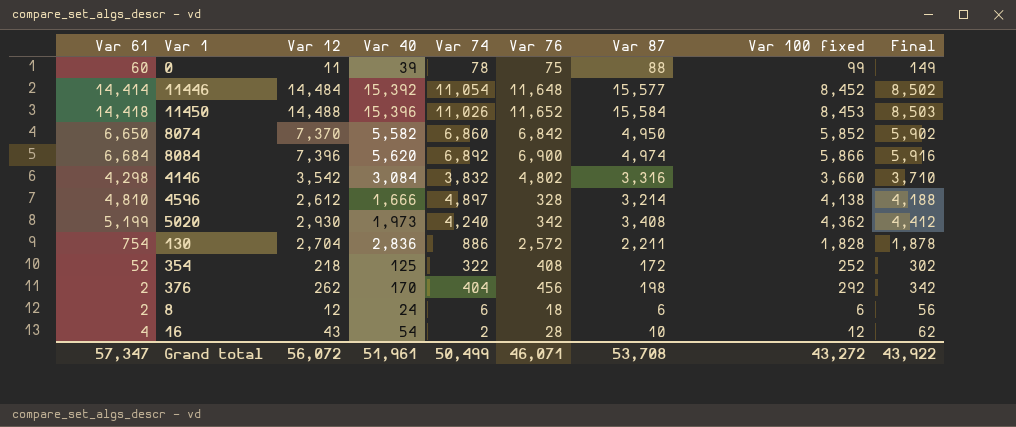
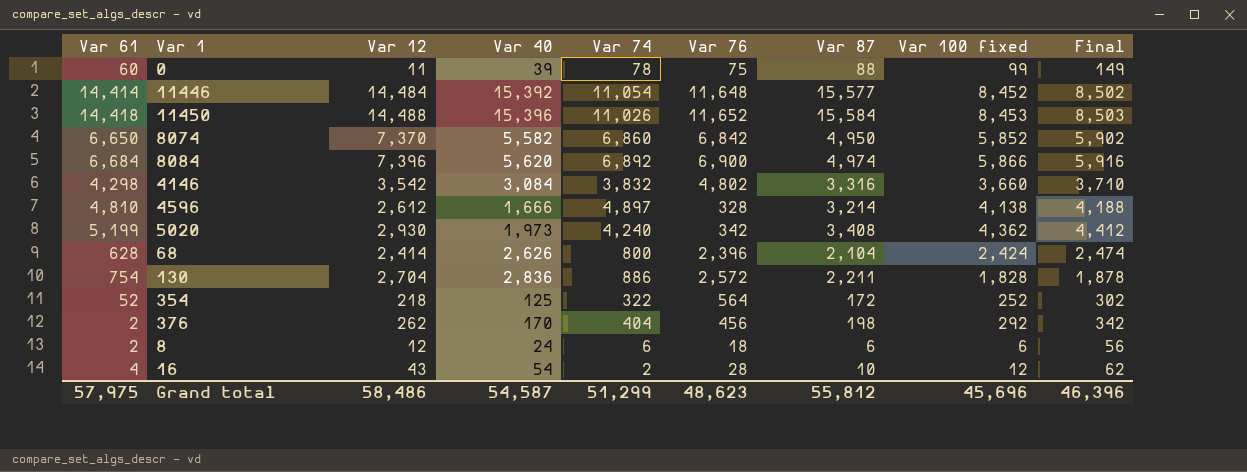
row 68: none -> 628 | 2,414 | 2,626 | 800 | 2,396 | 2,104 | 2,424 | 2,474
354 | Var 76: 408 -> 564
Grand total | Var 61: 57,347 -> 57,975
Grand total | Var 12: 56,072 -> 58,486
Grand total | Var 40: 51,961 -> 54,587
Grand total | Var 74: 50,499 -> 51,299
Grand total | Var 76: 46,071 -> 48,623
Grand total | Var 87: 53,708 -> 55,812
Grand total | Var 100 fixed: 43,272 -> 45,696
Grand total | Final: 43,922 -> 46,396

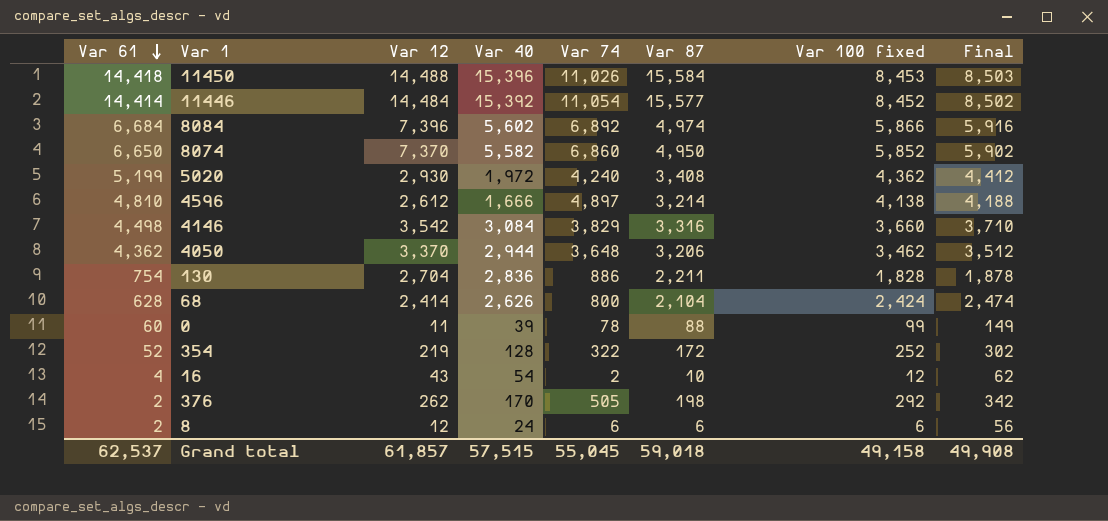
row order: none -> Var 61 descending
column Var 76 | position: 6 -> none
8084 | Var 40: 5,620 -> 5,602
5020 | Var 40: 1,973 -> 1,972
4146 | Var 61: 4,298 -> 4,498
4146 | Var 74: 3,832 -> 3,829
row 4050: none -> 4,362 | 3,370 | 2,944 | 3,648 | 3,206 | 3,462 | 3,512
354 | Var 12: 218 -> 219
354 | Var 40: 125 -> 128
376 | Var 74: 404 -> 505
Grand total | Var 61: 57,975 -> 62,537
Grand total | Var 12: 58,486 -> 61,857
Grand total | Var 40: 54,587 -> 57,515
Grand total | Var 74: 51,299 -> 55,045
Grand total | Var 87: 55,812 -> 59,018
Grand total | Var 100 fixed: 45,696 -> 49,158
Grand total | Final: 46,396 -> 49,908

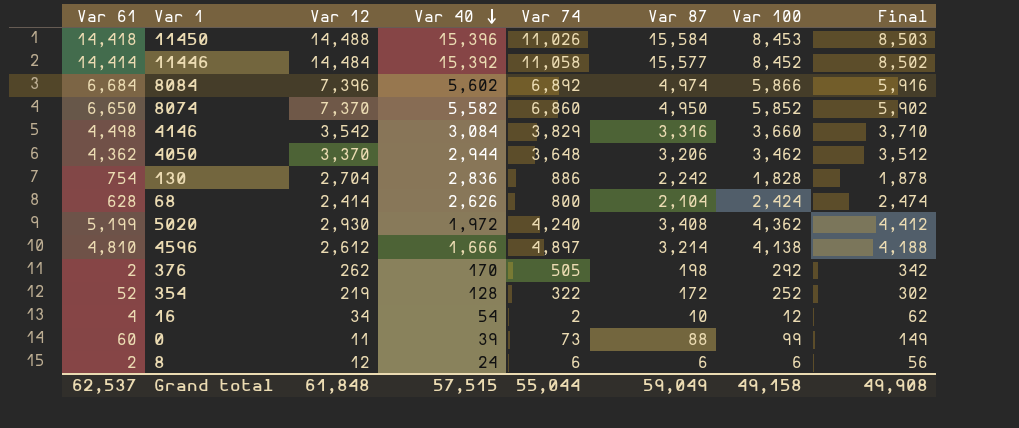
row order: Var 61 descending -> Var 40 descending
column name: Var 100 fixed -> Var 100
11446 | Var 74: 11,054 -> 11,058
130 | Var 87: 2,211 -> 2,242
16 | Var 12: 43 -> 34
0 | Var 74: 78 -> 73
Grand total | Var 12: 61,857 -> 61,848
Grand total | Var 74: 55,045 -> 55,044
Grand total | Var 87: 59,018 -> 59,049

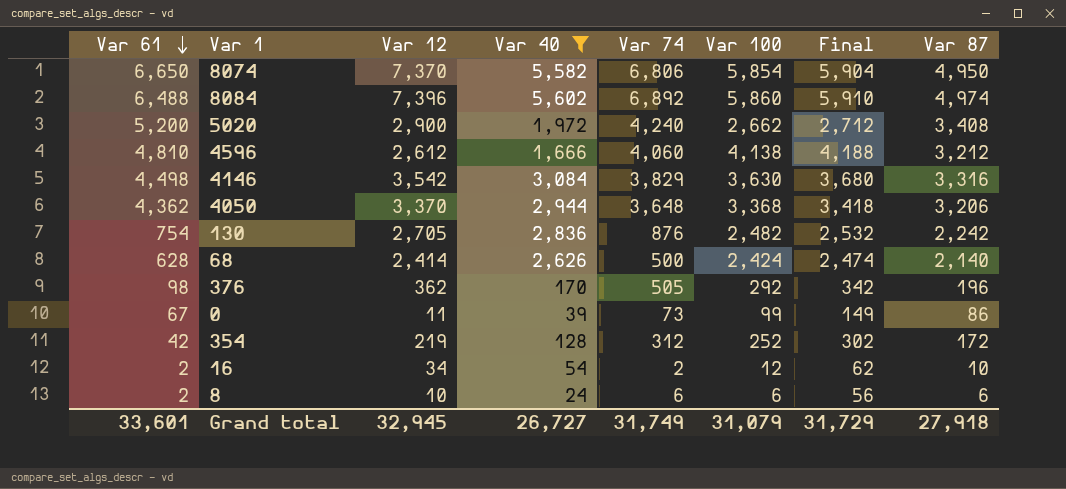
filter: none -> Var 40 <= 5,602
row order: Var 40 descending -> Var 61 descending
column Var 87 | position: 6 -> 8
8074 | Var 74: 6,860 -> 6,806
8074 | Var 100: 5,852 -> 5,854
8074 | Final: 5,902 -> 5,904
8084 | Var 61: 6,684 -> 6,488
8084 | Var 100: 5,866 -> 5,860
8084 | Final: 5,916 -> 5,910
5020 | Var 61: 5,199 -> 5,200
5020 | Var 12: 2,930 -> 2,900
5020 | Var 100: 4,362 -> 2,662
5020 | Final: 4,412 -> 2,712
4596 | Var 74: 4,897 -> 4,060
4596 | Var 87: 3,214 -> 3,212
4146 | Var 100: 3,660 -> 3,630
4146 | Final: 3,710 -> 3,680
4050 | Var 100: 3,462 -> 3,368
4050 | Final: 3,512 -> 3,418
130 | Var 12: 2,704 -> 2,705
130 | Var 74: 886 -> 876
130 | Var 100: 1,828 -> 2,482
130 | Final: 1,878 -> 2,532
68 | Var 74: 800 -> 500
68 | Var 87: 2,104 -> 2,140
376 | Var 61: 2 -> 98
376 | Var 12: 262 -> 362
376 | Var 87: 198 -> 196
0 | Var 61: 60 -> 67
0 | Var 87: 88 -> 86
354 | Var 61: 52 -> 42
354 | Var 74: 322 -> 312
16 | Var 61: 4 -> 2
8 | Var 12: 12 -> 10
Grand total | Var 61: 62,537 -> 33,601
Grand total | Var 12: 61,848 -> 32,945
Grand total | Var 40: 57,515 -> 26,727
Grand total | Var 74: 55,044 -> 31,749
Grand total | Var 100: 49,158 -> 31,079
Grand total | Final: 49,908 -> 31,729
Grand total | Var 87: 59,049 -> 27,918

